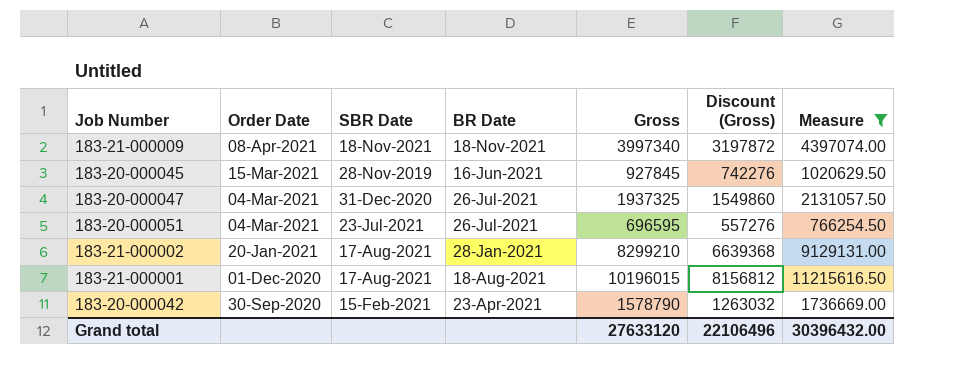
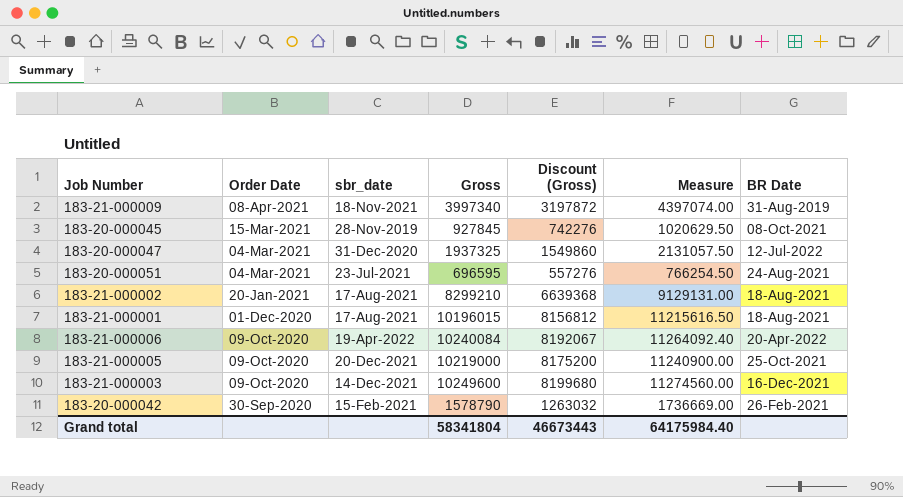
filter: Measure <= 11215616.50 -> none
column name: SBR Date -> sbr_date
column BR Date | position: 4 -> 7
183-21-000009 | BR Date: 18-Nov-2021 -> 31-Aug-2019
183-20-000045 | BR Date: 16-Jun-2021 -> 08-Oct-2021
183-20-000047 | BR Date: 26-Jul-2021 -> 12-Jul-2022
183-20-000051 | BR Date: 26-Jul-2021 -> 24-Aug-2021
183-21-000002 | BR Date: 28-Jan-2021 -> 18-Aug-2021
183-20-000042 | BR Date: 23-Apr-2021 -> 26-Feb-2021
Grand total | Gross: 27633120 -> 58341804
Grand total | Discount (Gross): 22106496 -> 46673443
Grand total | Measure: 30396432.00 -> 64175984.40

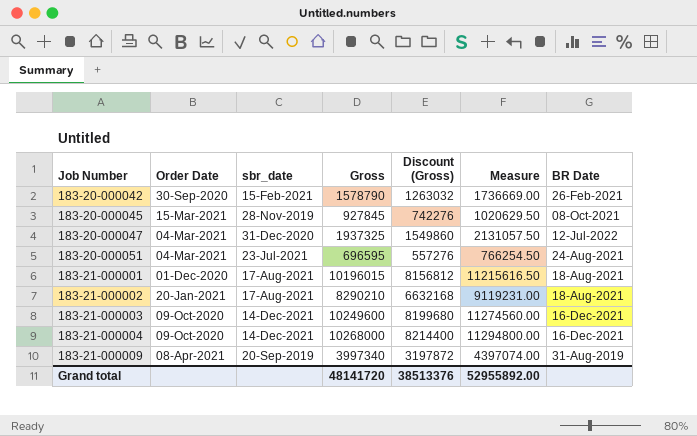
row order: Order Date descending -> Job Number ascending
row 183-21-000006: 09-Oct-2020 | 19-Apr-2022 | 10240084 | 8192067 | 11264092.40 | 20-Apr-2022 -> none
row 183-21-000005: 09-Oct-2020 | 20-Dec-2021 | 10219000 | 8175200 | 11240900.00 | 25-Oct-2021 -> none
183-21-000002 | Gross: 8299210 -> 8290210
183-21-000002 | Discount (Gross): 6639368 -> 6632168
183-21-000002 | Measure: 9129131.00 -> 9119231.00
row 183-21-000004: none -> 09-Oct-2020 | 14-Dec-2021 | 10268000 | 8214400 | 11294800.00 | 16-Dec-2021
183-21-000009 | sbr_date: 18-Nov-2021 -> 20-Sep-2019
Grand total | Gross: 58341804 -> 48141720
Grand total | Discount (Gross): 46673443 -> 38513376
Grand total | Measure: 64175984.40 -> 52955892.00

